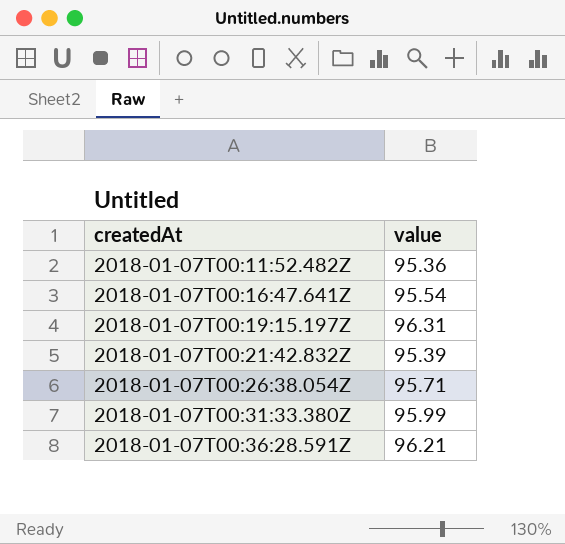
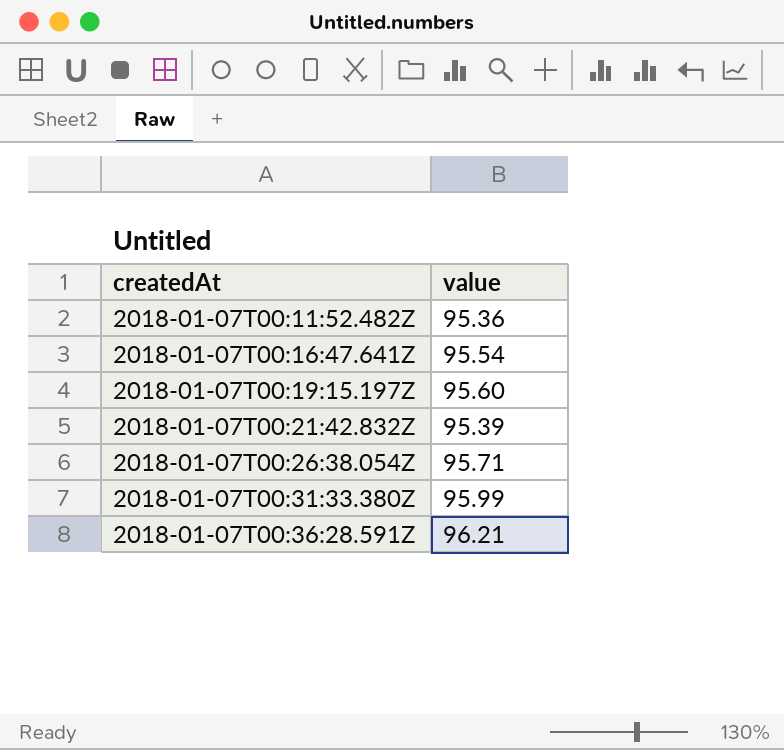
2018-01-07T00:19:15.197Z | value: 96.31 -> 95.60

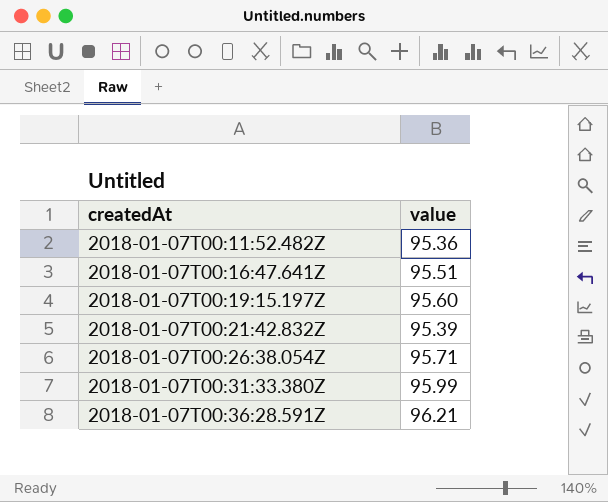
2018-01-07T00:16:47.641Z | value: 95.54 -> 95.51

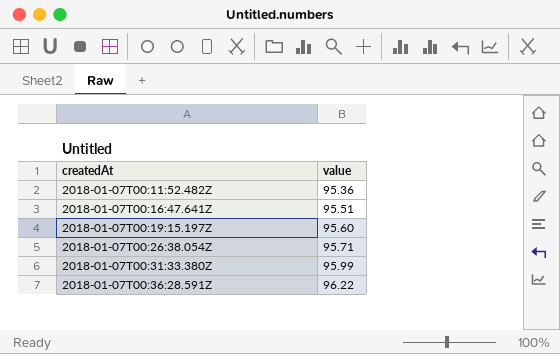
row 2018-01-07T00:21:42.832Z: 95.39 -> none
2018-01-07T00:36:28.591Z | value: 96.21 -> 96.22

